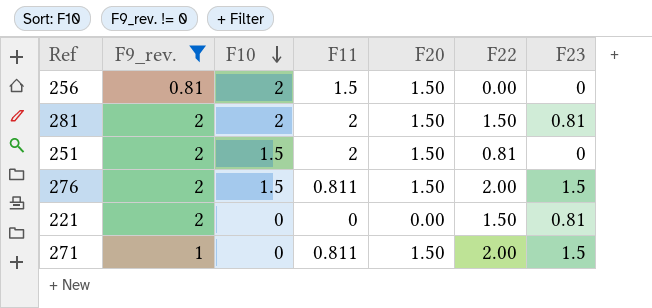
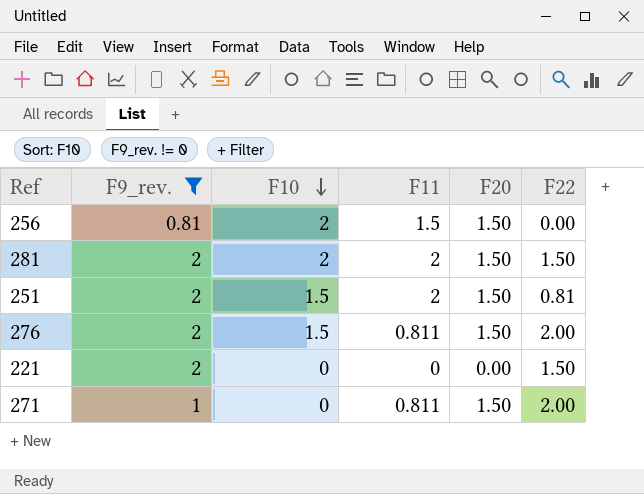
column F23 | position: 7 -> none

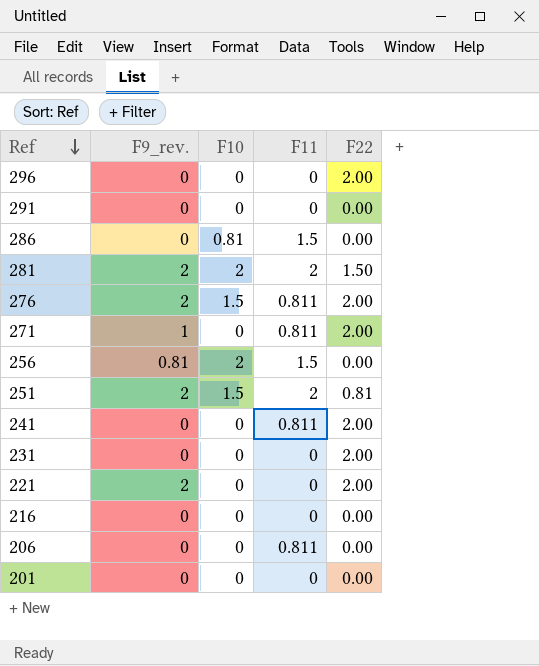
filter: F9_rev. != 0 -> none
row order: F10 descending -> Ref descending
column F20 | position: 5 -> none
221 | F22: 1.50 -> 2.00

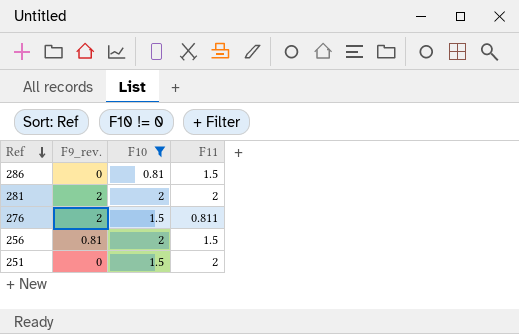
filter: none -> F10 != 0
column F22 | position: 5 -> none
251 | F9_rev.: 2 -> 0

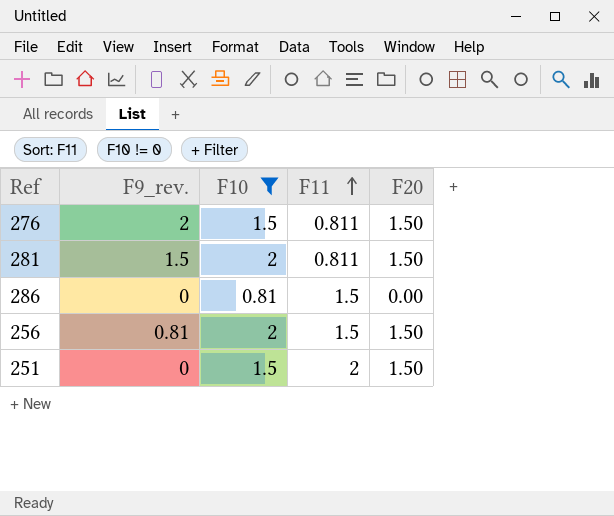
row order: Ref descending -> F11 ascending
column F20 | position: none -> 5
281 | F9_rev.: 2 -> 1.5
281 | F11: 2 -> 0.811

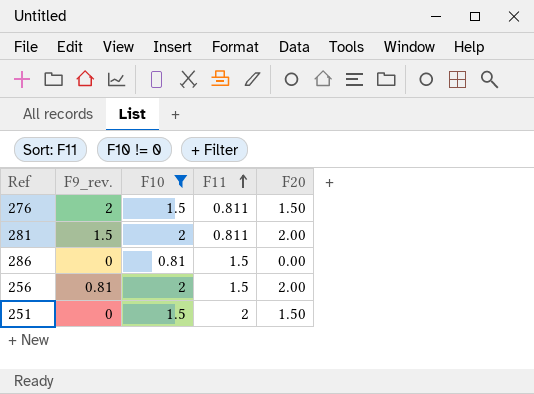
281 | F20: 1.50 -> 2.00
256 | F20: 1.50 -> 2.00

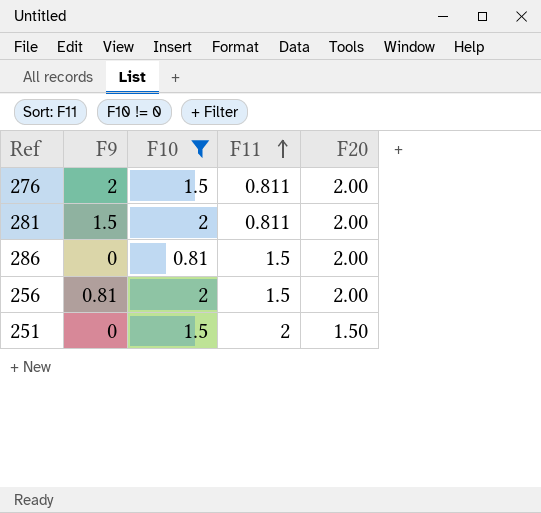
column name: F9_rev. -> F9
276 | F20: 1.50 -> 2.00
286 | F20: 0.00 -> 2.00

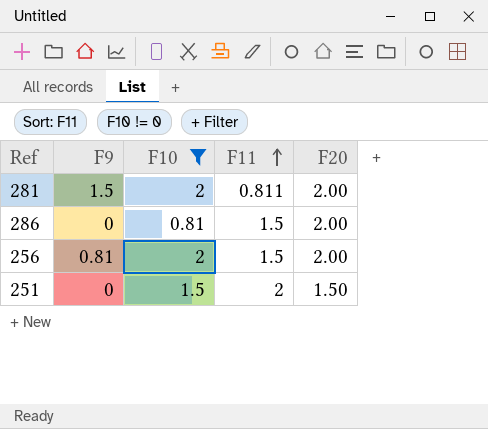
row 276: 2 | 1.5 | 0.811 | 2.00 -> none

